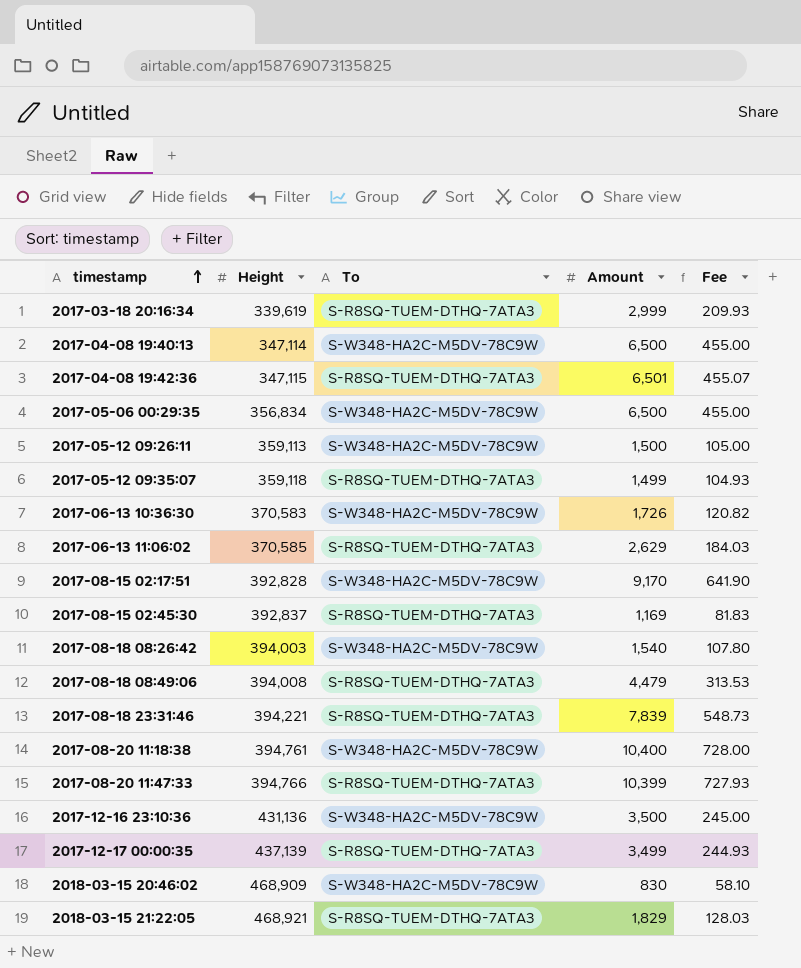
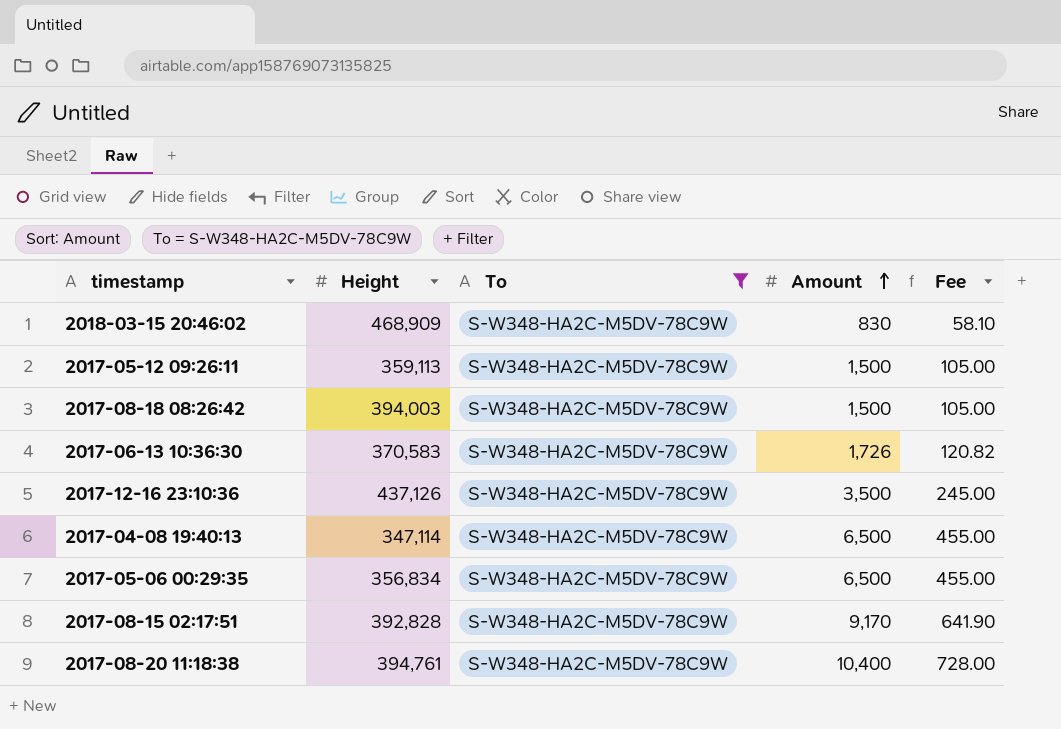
filter: none -> To = S-W348-HA2C-M5DV-78C9W
row order: timestamp ascending -> Amount ascending
2017-08-18 08:26:42 | Amount: 1,540 -> 1,500
2017-08-18 08:26:42 | Fee: 107.80 -> 105.00
2017-12-16 23:10:36 | Height: 431,136 -> 437,126

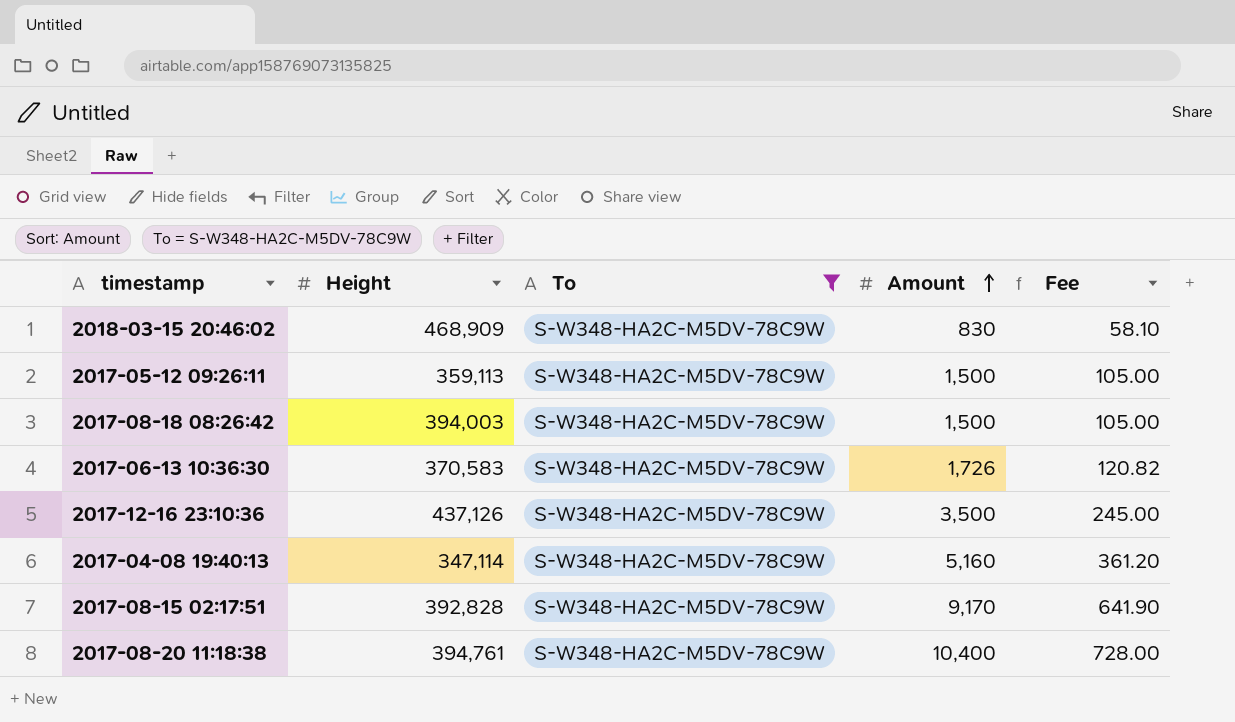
row 2017-05-06 00:29:35: 356,834 | S-W348-HA2C-M5DV-78C9W | 6,500 | 455.00 -> none
2017-04-08 19:40:13 | Amount: 6,500 -> 5,160
2017-04-08 19:40:13 | Fee: 455.00 -> 361.20

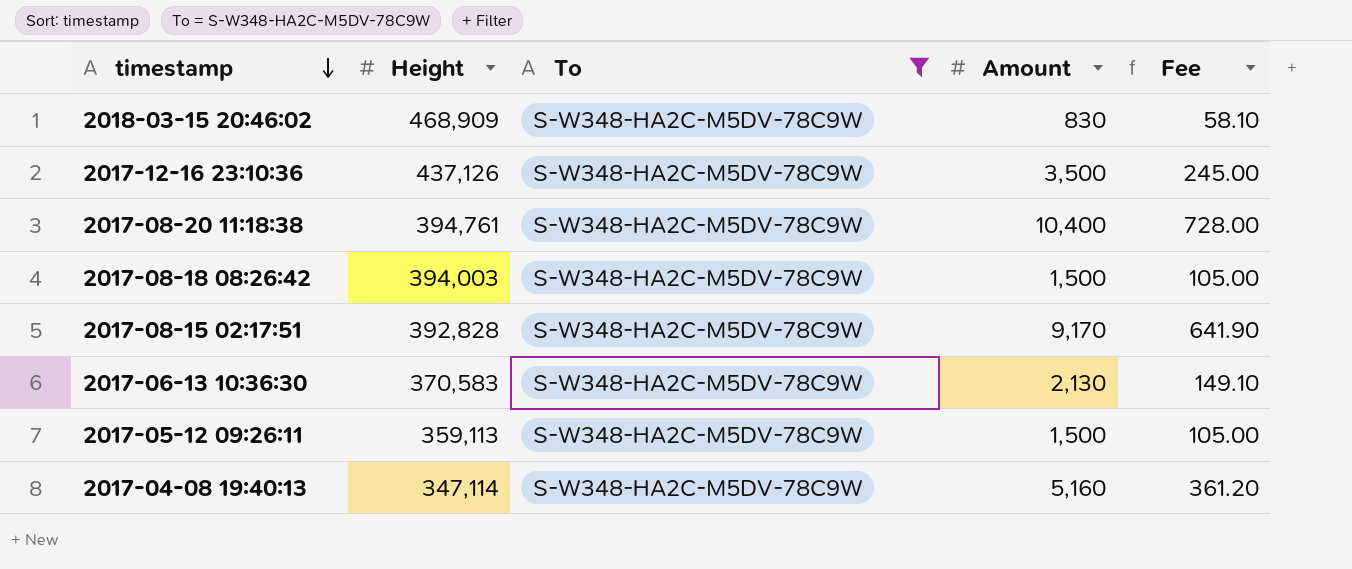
row order: Amount ascending -> timestamp descending
2017-06-13 10:36:30 | Amount: 1,726 -> 2,130
2017-06-13 10:36:30 | Fee: 120.82 -> 149.10

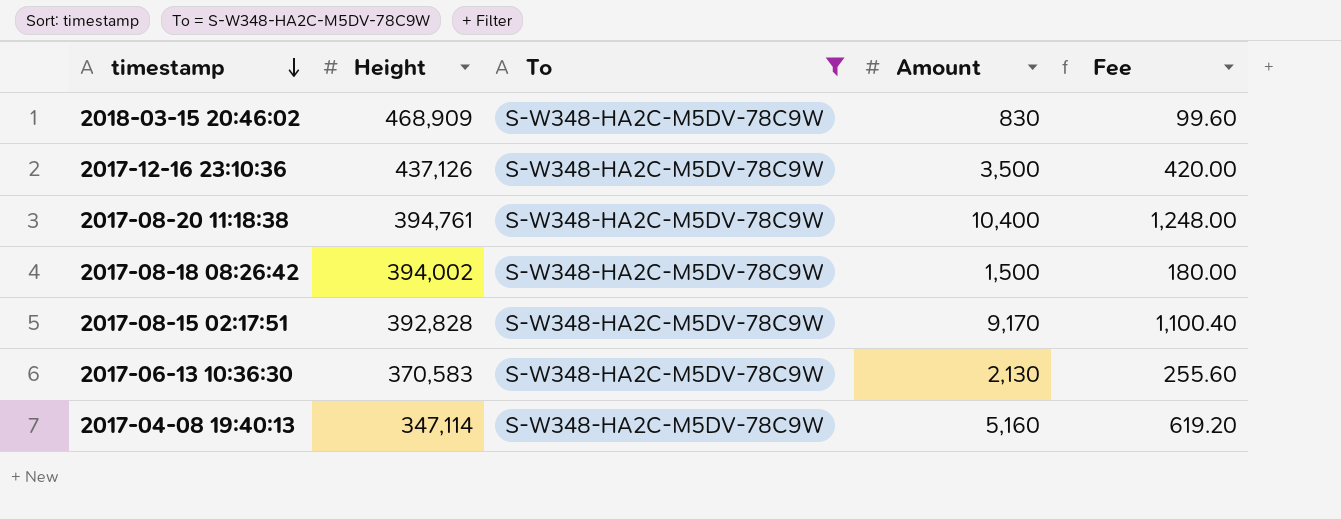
column Fee | formula: [Amount] * 0.07 -> [Amount] * 0.12
row 2017-05-12 09:26:11: 359,113 | S-W348-HA2C-M5DV-78C9W | 1,500 | 105.00 -> none
2017-08-18 08:26:42 | Height: 394,003 -> 394,002

